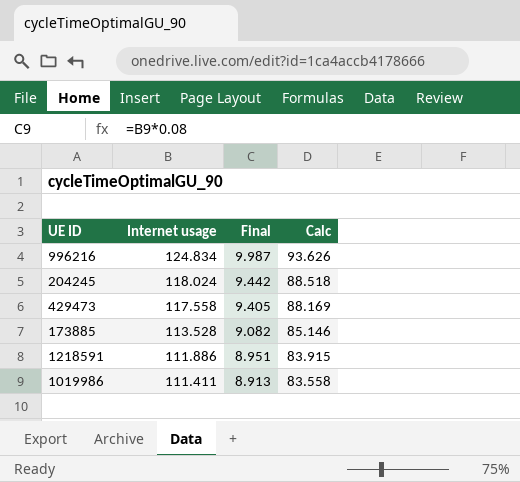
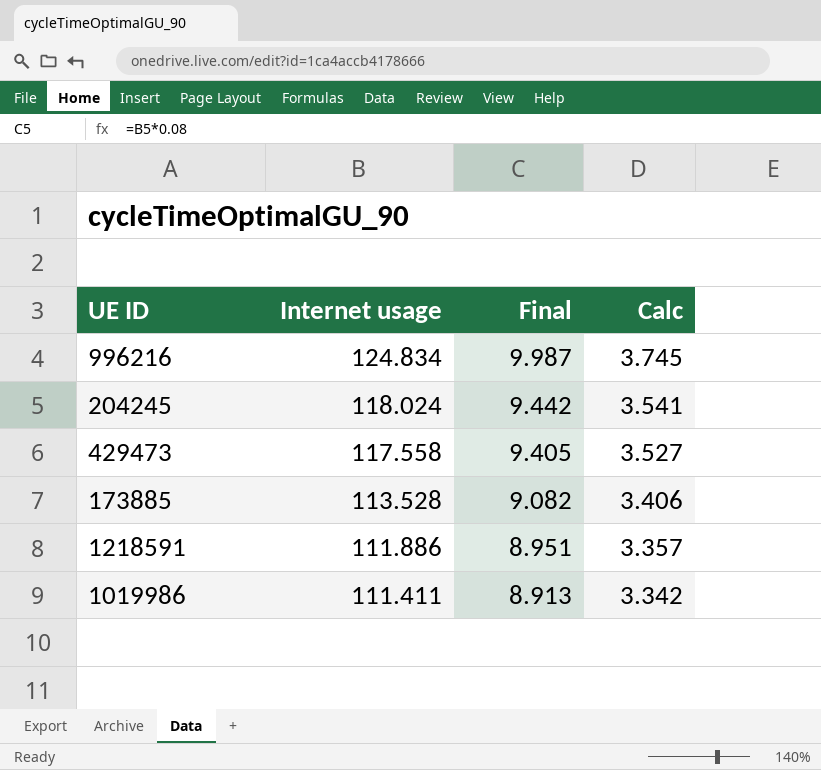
column Calc | formula: [Internet usage] * 0.75 -> [Internet usage] * 0.03

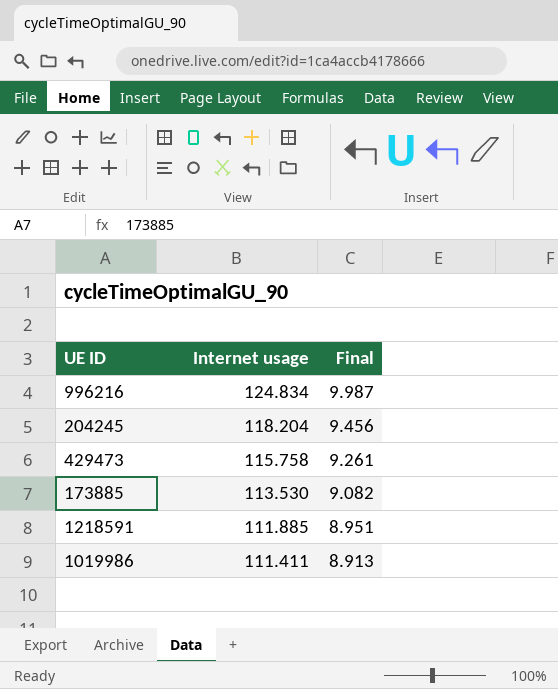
column Calc | formula: [Internet usage] * 0.03 -> none
204245 | Internet usage: 118.024 -> 118.204
204245 | Final: 9.442 -> 9.456
429473 | Internet usage: 117.558 -> 115.758
429473 | Final: 9.405 -> 9.261
173885 | Internet usage: 113.528 -> 113.530
1218591 | Internet usage: 111.886 -> 111.885

